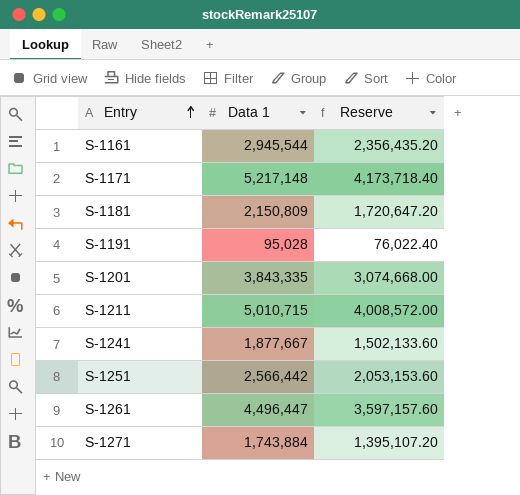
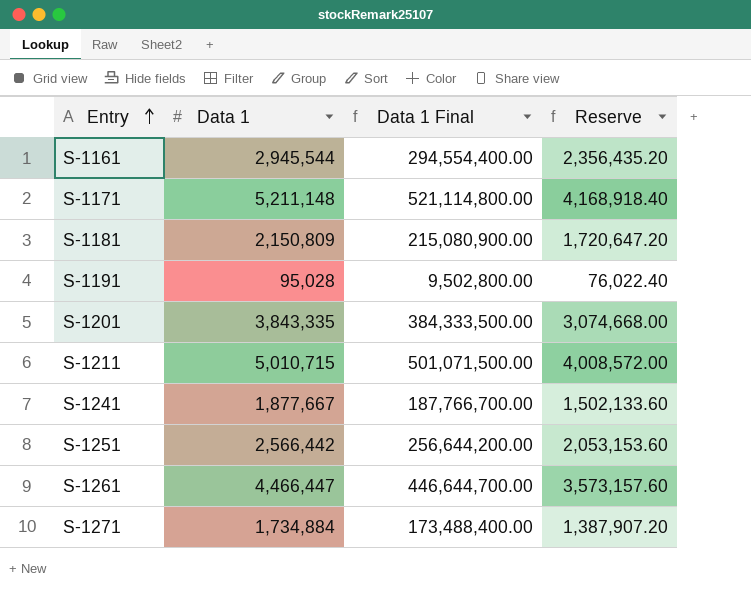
column Data 1 Final | formula: none -> [Data 1] * 100
S-1171 | Data 1: 5,217,148 -> 5,211,148
S-1171 | Reserve: 4,173,718.40 -> 4,168,918.40
S-1261 | Data 1: 4,496,447 -> 4,466,447
S-1261 | Reserve: 3,597,157.60 -> 3,573,157.60
S-1271 | Data 1: 1,743,884 -> 1,734,884
S-1271 | Reserve: 1,395,107.20 -> 1,387,907.20

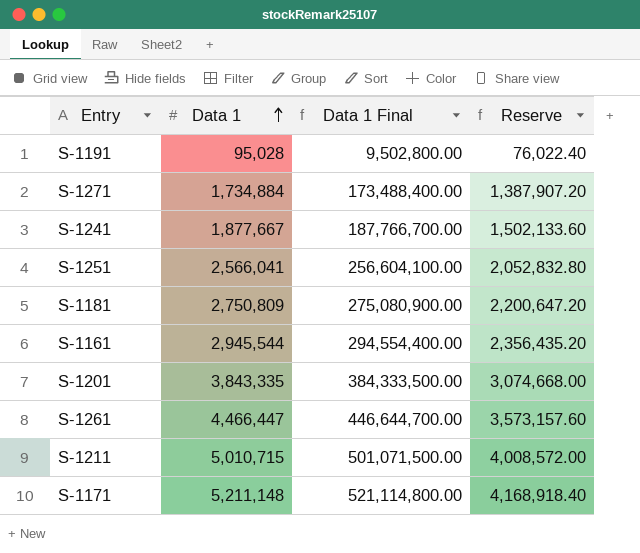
row order: Entry ascending -> Data 1 ascending
S-1251 | Data 1: 2,566,442 -> 2,566,041
S-1251 | Data 1 Final: 256,644,200.00 -> 256,604,100.00
S-1251 | Reserve: 2,053,153.60 -> 2,052,832.80
S-1181 | Data 1: 2,150,809 -> 2,750,809
S-1181 | Data 1 Final: 215,080,900.00 -> 275,080,900.00
S-1181 | Reserve: 1,720,647.20 -> 2,200,647.20

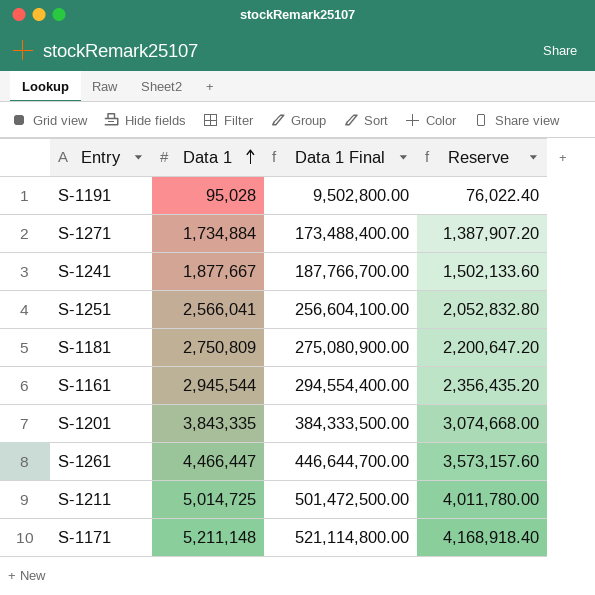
S-1211 | Data 1: 5,010,715 -> 5,014,725
S-1211 | Data 1 Final: 501,071,500.00 -> 501,472,500.00
S-1211 | Reserve: 4,008,572.00 -> 4,011,780.00

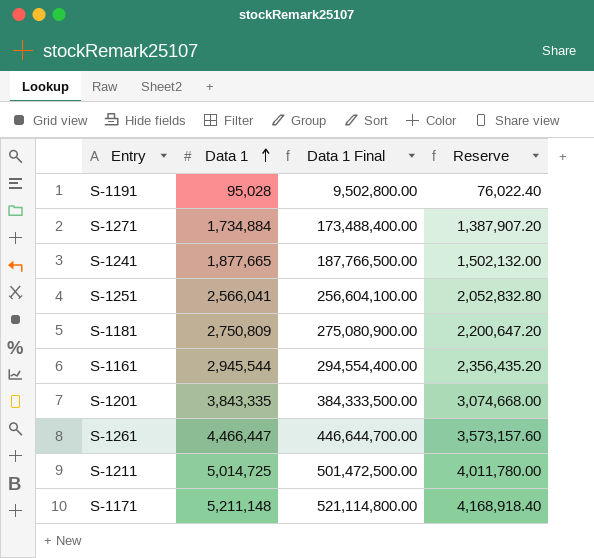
S-1241 | Data 1: 1,877,667 -> 1,877,665
S-1241 | Data 1 Final: 187,766,700.00 -> 187,766,500.00
S-1241 | Reserve: 1,502,133.60 -> 1,502,132.00

